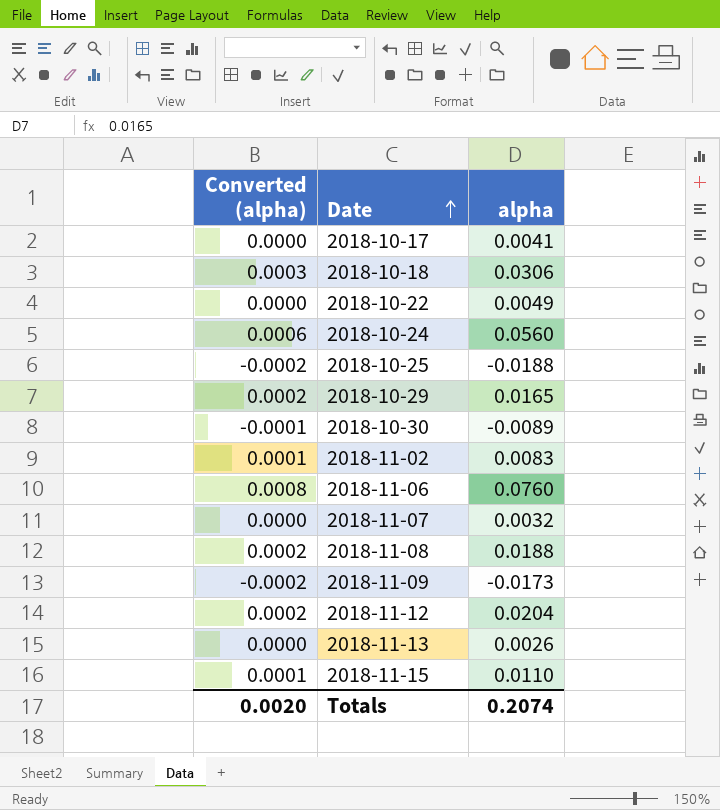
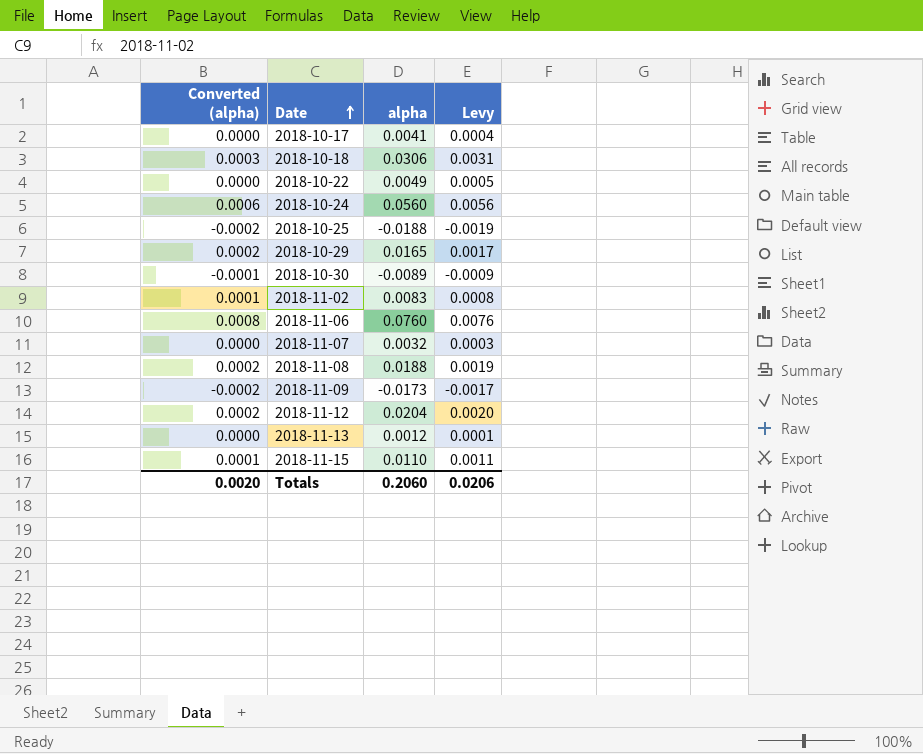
column Levy | formula: none -> [alpha] * 0.1
2018-11-13 | alpha: 0.0026 -> 0.0012
Totals | alpha: 0.2074 -> 0.2060

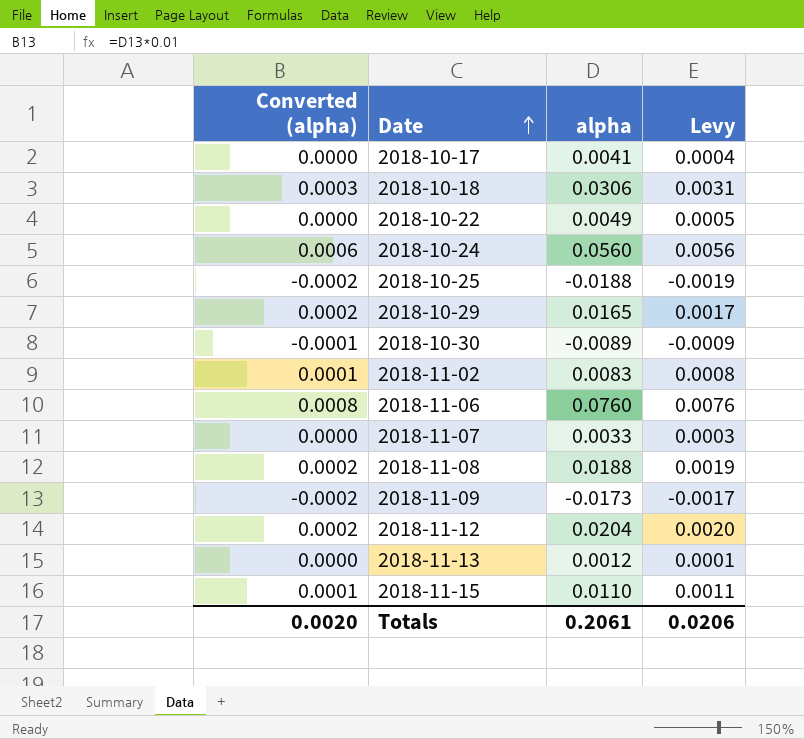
2018-11-07 | alpha: 0.0032 -> 0.0033
Totals | alpha: 0.2060 -> 0.2061

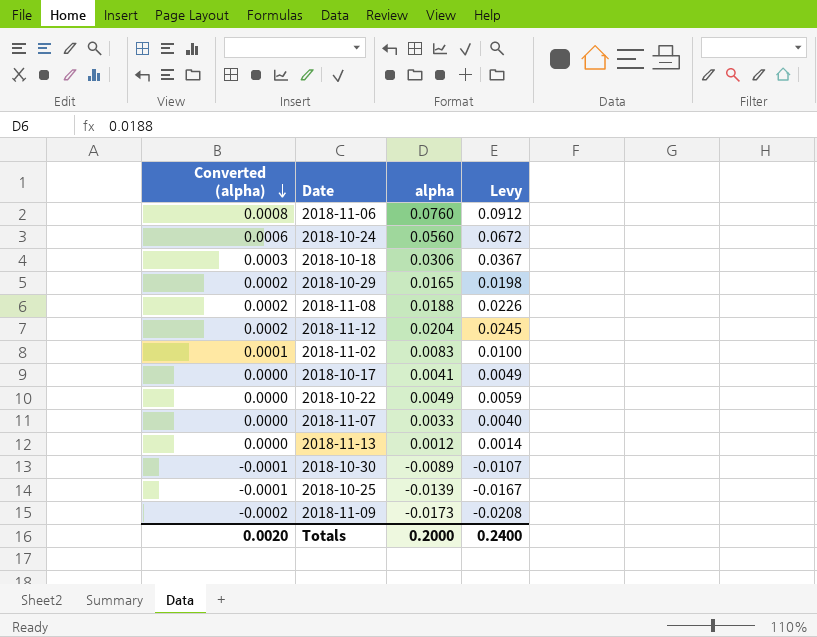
row order: Date ascending -> Converted (alpha) descending
column Levy | formula: [alpha] * 0.1 -> [alpha] * 1.2
row 2018-11-15: 0.0001 | 0.0110 | 0.0011 -> none
2018-10-25 | Converted (alpha): -0.0002 -> -0.0001
2018-10-25 | alpha: -0.0188 -> -0.0139
Totals | alpha: 0.2061 -> 0.2000
Totals | Levy: 0.0206 -> 0.2400

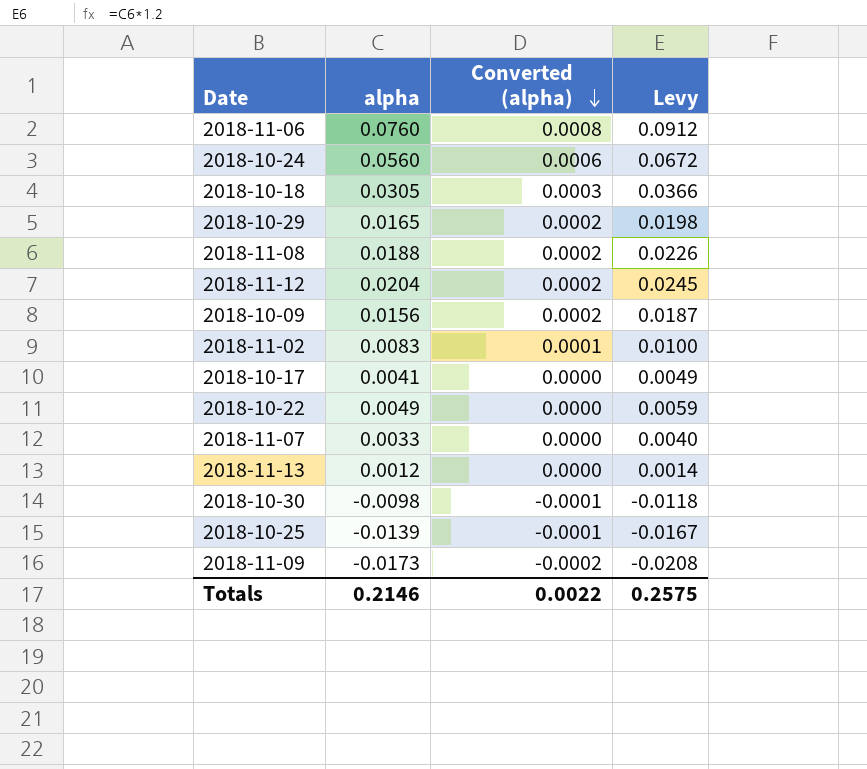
column Converted (alpha) | position: 1 -> 3
2018-10-18 | alpha: 0.0306 -> 0.0305
2018-10-18 | Levy: 0.0367 -> 0.0366
row 2018-10-09: none -> 0.0156 | 0.0002 | 0.0187
2018-10-30 | alpha: -0.0089 -> -0.0098
2018-10-30 | Levy: -0.0107 -> -0.0118
Totals | alpha: 0.2000 -> 0.2146
Totals | Converted (alpha): 0.0020 -> 0.0022
Totals | Levy: 0.2400 -> 0.2575

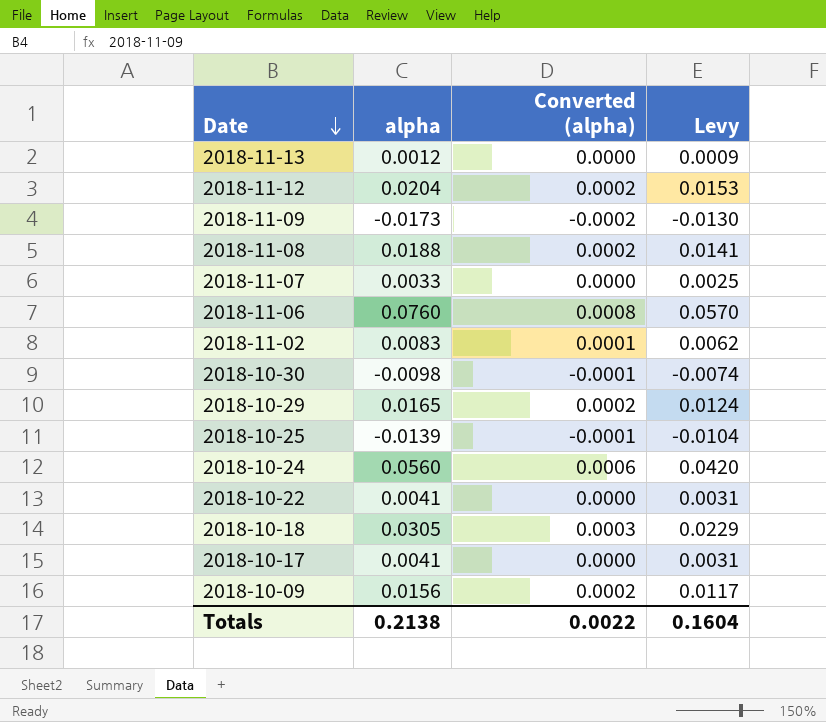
row order: Converted (alpha) descending -> Date descending
column Levy | formula: [alpha] * 1.2 -> [alpha] * 0.75
2018-10-22 | alpha: 0.0049 -> 0.0041
Totals | alpha: 0.2146 -> 0.2138
Totals | Levy: 0.2575 -> 0.1604

